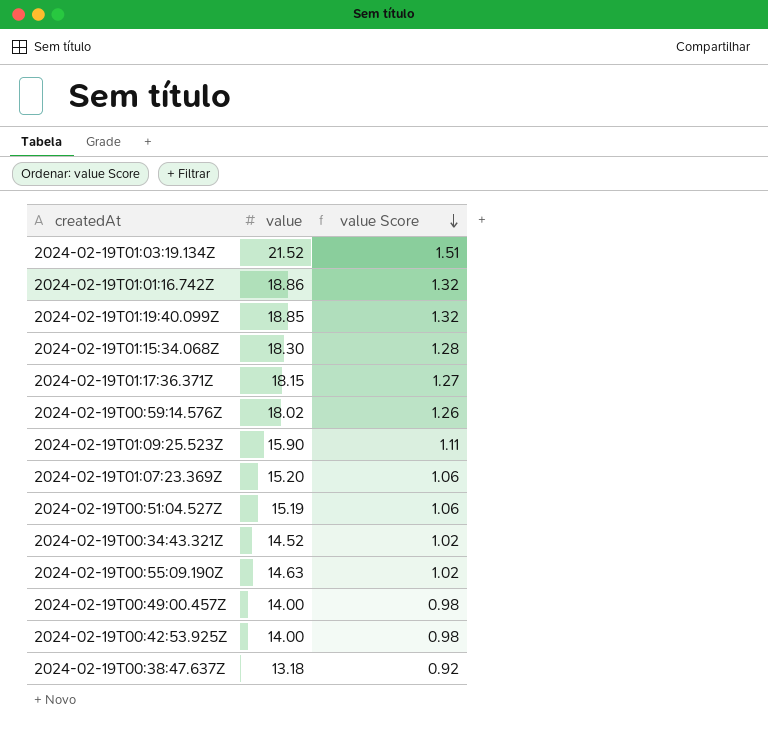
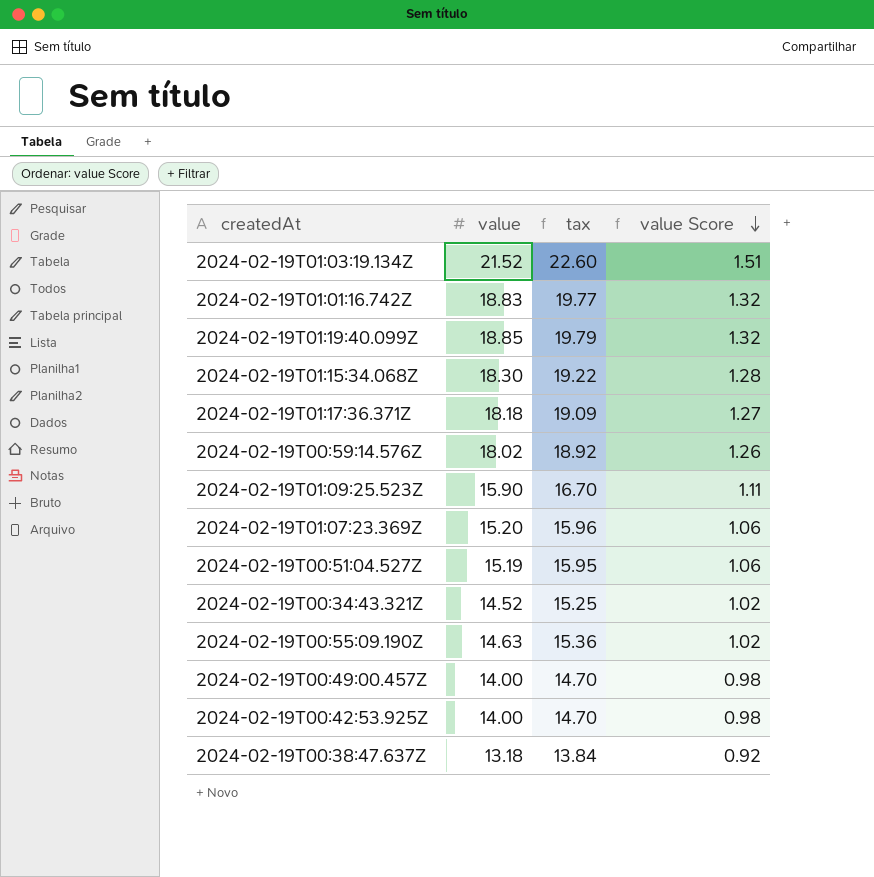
column tax | formula: none -> [value] * 1.05
2024-02-19T01:01:16.742Z | value: 18.86 -> 18.83
2024-02-19T01:17:36.371Z | value: 18.15 -> 18.18

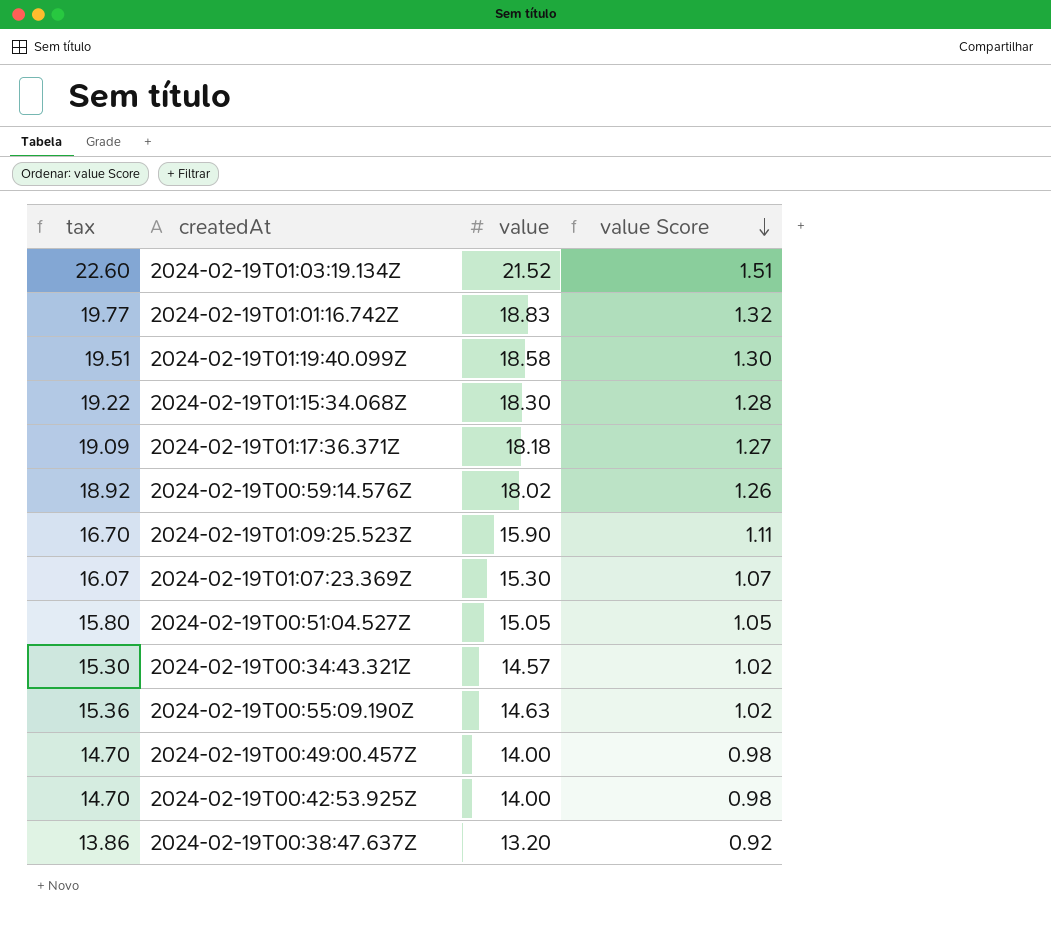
column tax | position: 3 -> 1
2024-02-19T01:19:40.099Z | tax: 19.79 -> 19.51
2024-02-19T01:19:40.099Z | value: 18.85 -> 18.58
2024-02-19T01:19:40.099Z | value Score: 1.32 -> 1.30
2024-02-19T01:07:23.369Z | tax: 15.96 -> 16.07
2024-02-19T01:07:23.369Z | value: 15.20 -> 15.30
2024-02-19T01:07:23.369Z | value Score: 1.06 -> 1.07
2024-02-19T00:51:04.527Z | tax: 15.95 -> 15.80
2024-02-19T00:51:04.527Z | value: 15.19 -> 15.05
2024-02-19T00:51:04.527Z | value Score: 1.06 -> 1.05
2024-02-19T00:34:43.321Z | tax: 15.25 -> 15.30
2024-02-19T00:34:43.321Z | value: 14.52 -> 14.57
2024-02-19T00:38:47.637Z | tax: 13.84 -> 13.86
2024-02-19T00:38:47.637Z | value: 13.18 -> 13.20

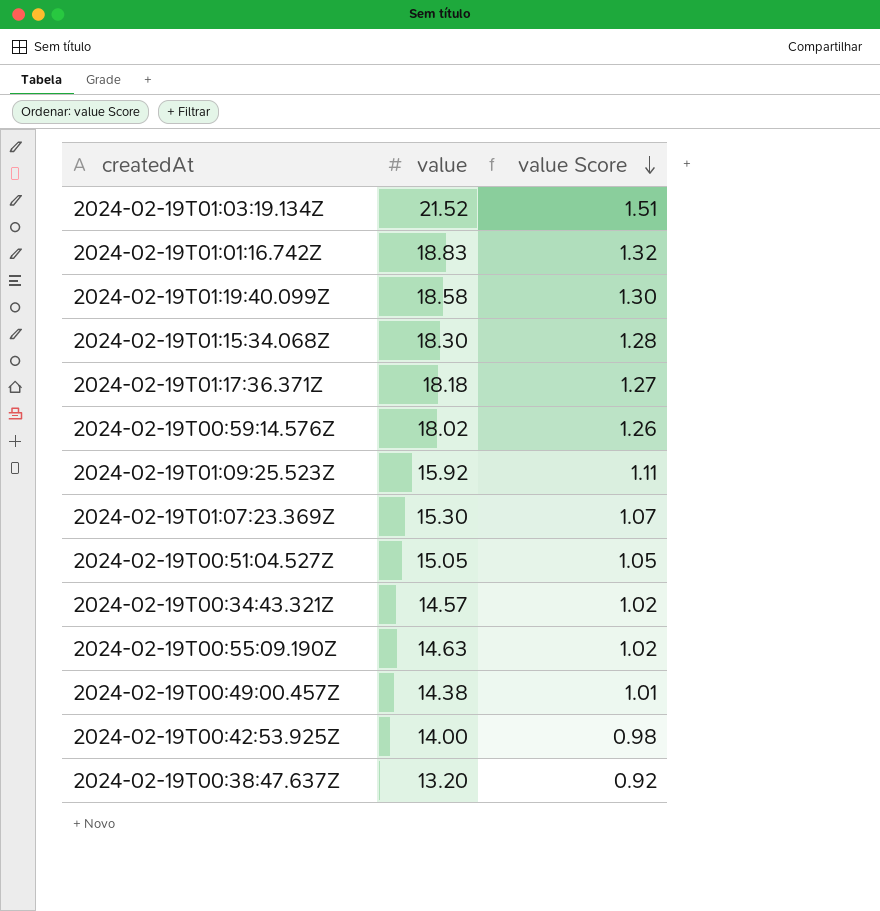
column tax | formula: [value] * 1.05 -> none
2024-02-19T01:09:25.523Z | value: 15.90 -> 15.92
2024-02-19T00:49:00.457Z | value: 14.00 -> 14.38
2024-02-19T00:49:00.457Z | value Score: 0.98 -> 1.01

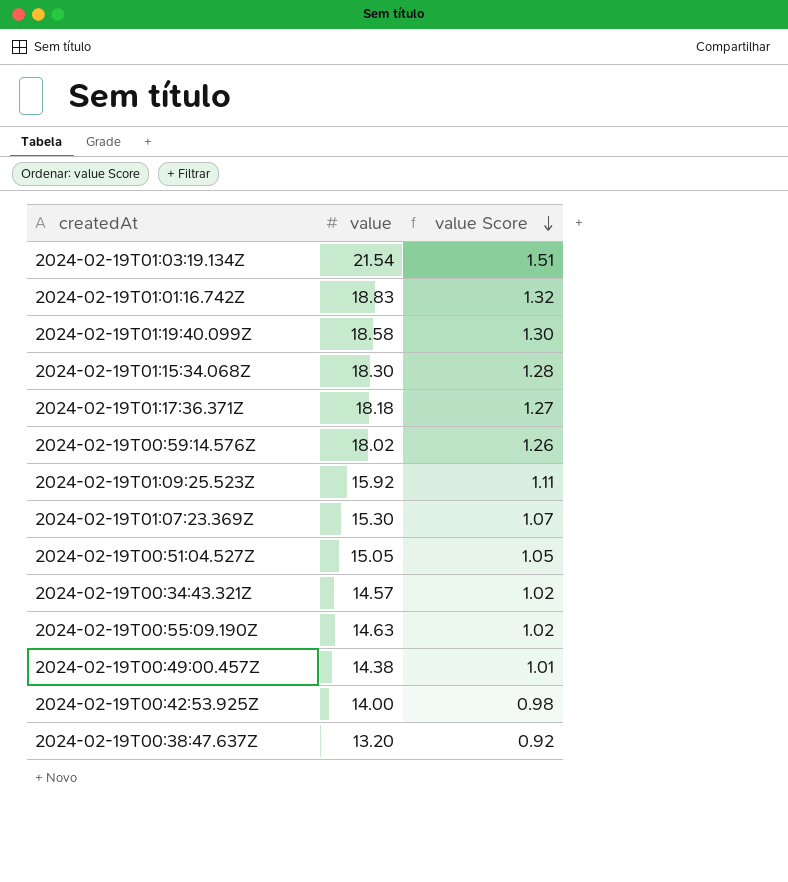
2024-02-19T01:03:19.134Z | value: 21.52 -> 21.54

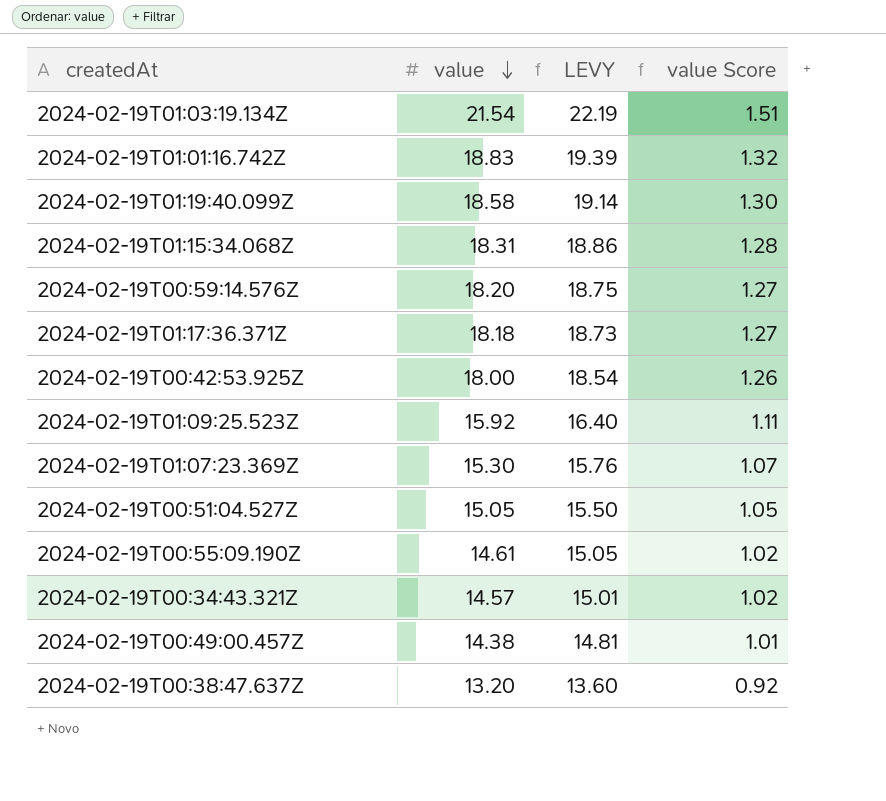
row order: value Score descending -> value descending
column LEVY | formula: none -> [value] * 1.03
2024-02-19T01:15:34.068Z | value: 18.30 -> 18.31
2024-02-19T00:59:14.576Z | value: 18.02 -> 18.20
2024-02-19T00:59:14.576Z | value Score: 1.26 -> 1.27
2024-02-19T00:42:53.925Z | value: 14.00 -> 18.00
2024-02-19T00:42:53.925Z | value Score: 0.98 -> 1.26
2024-02-19T00:55:09.190Z | value: 14.63 -> 14.61

